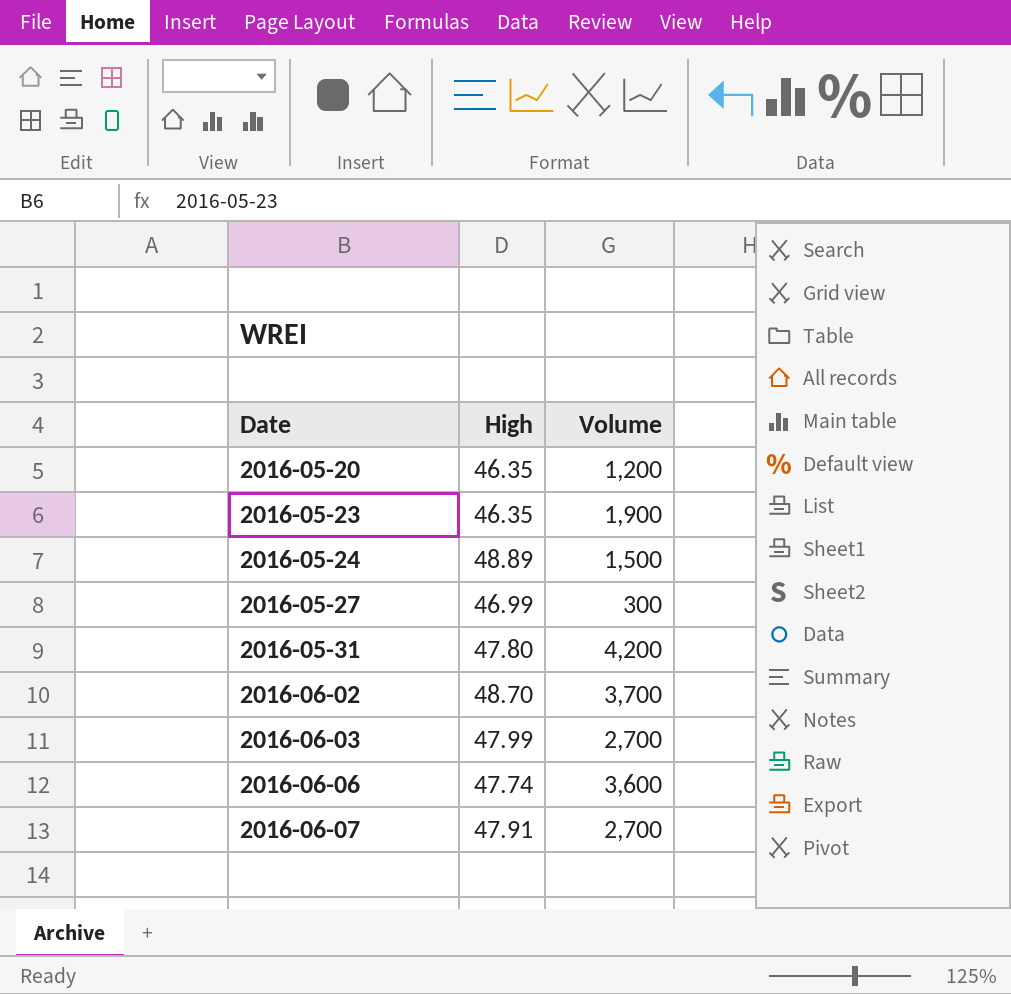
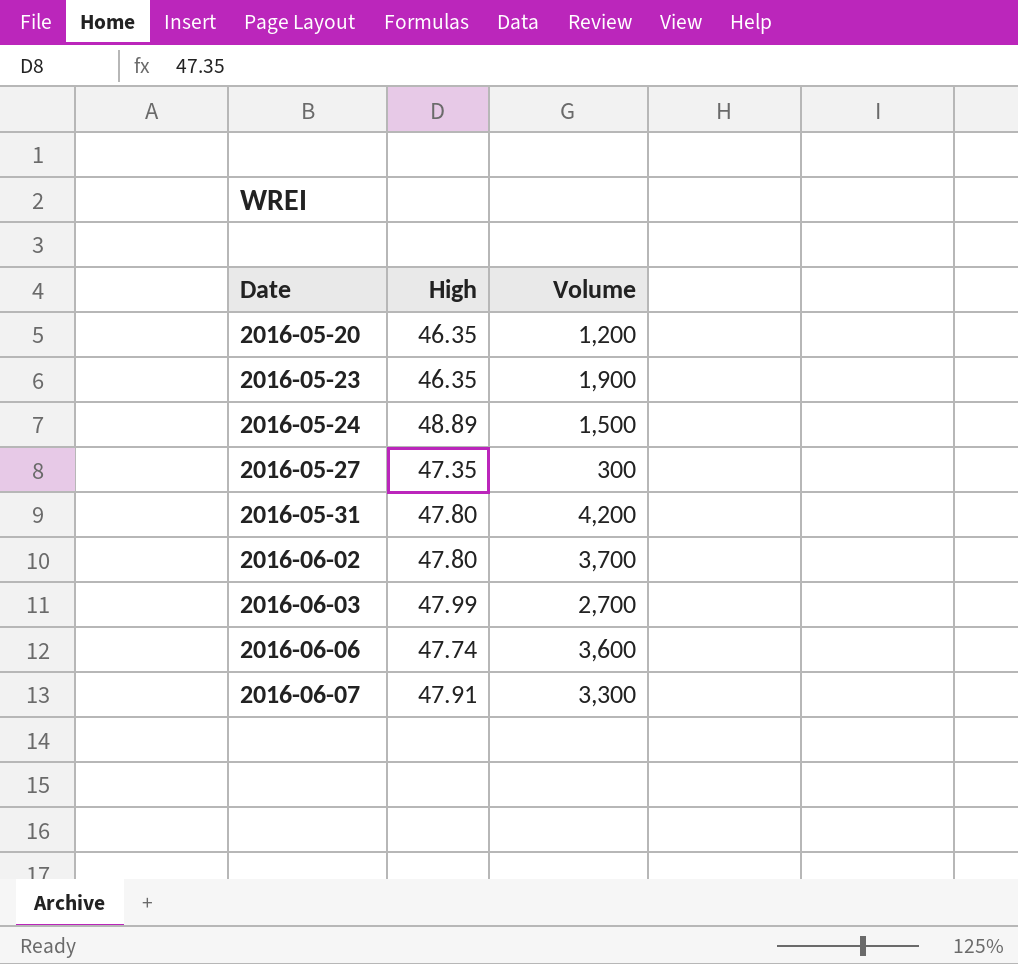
2016-05-27 | High: 46.99 -> 47.35
2016-06-02 | High: 48.70 -> 47.80
2016-06-07 | Volume: 2,700 -> 3,300

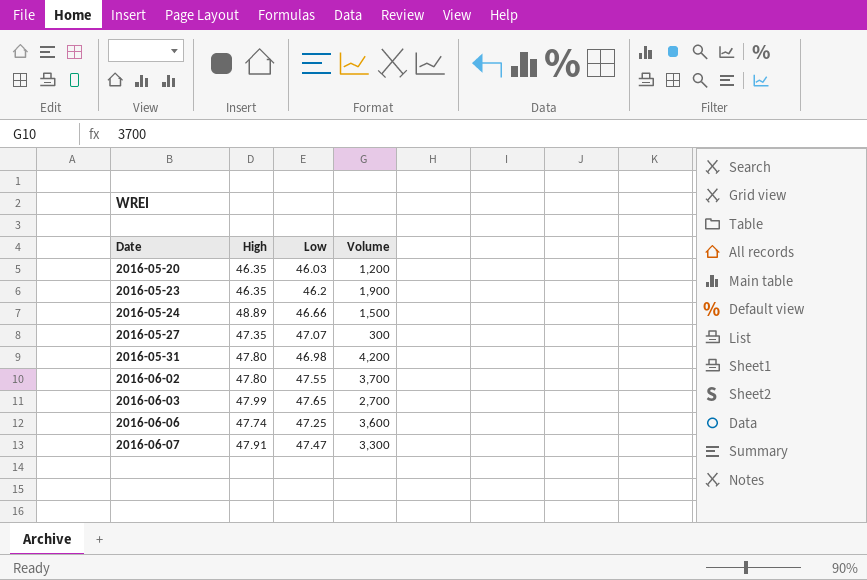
column Low | position: none -> 3

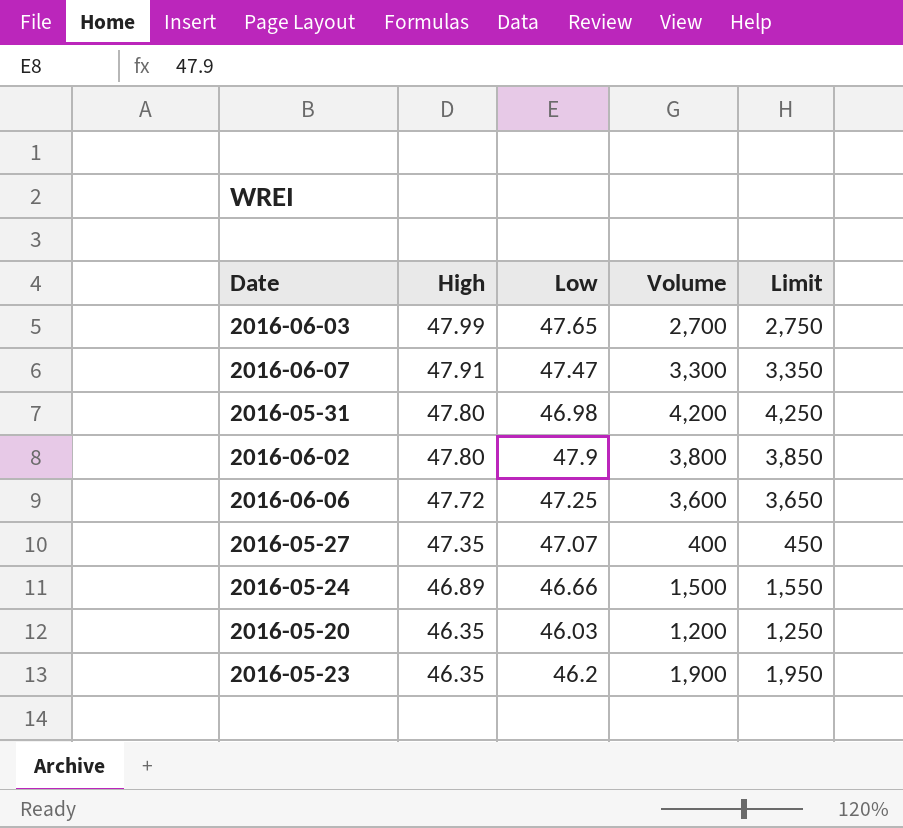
row order: Date ascending -> High descending
column Limit | formula: none -> [Volume] + 50
2016-06-02 | Low: 47.55 -> 47.9
2016-06-02 | Volume: 3,700 -> 3,800
2016-06-06 | High: 47.74 -> 47.72
2016-05-27 | Volume: 300 -> 400
2016-05-24 | High: 48.89 -> 46.89

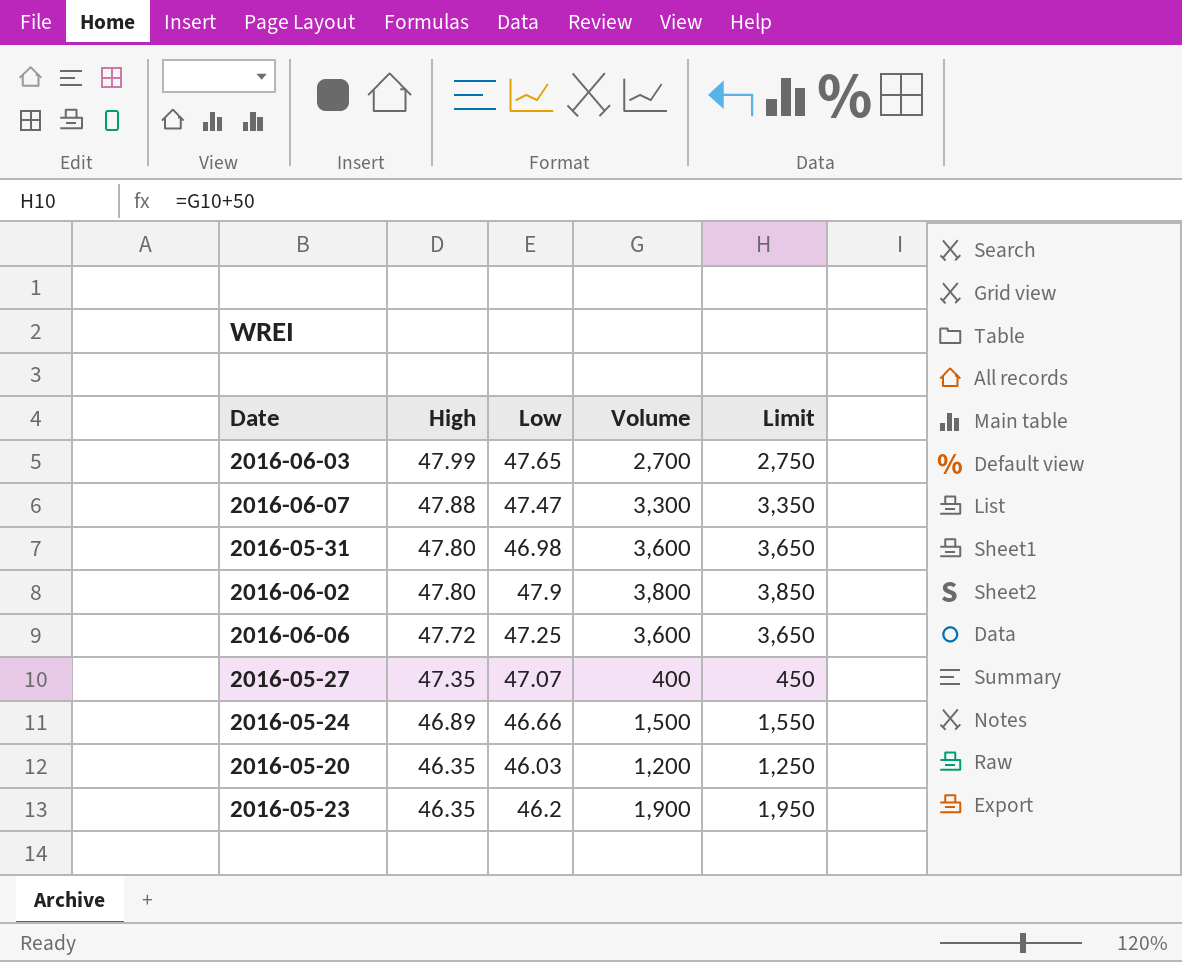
2016-06-07 | High: 47.91 -> 47.88
2016-05-31 | Volume: 4,200 -> 3,600
2016-05-31 | Limit: 4,250 -> 3,650

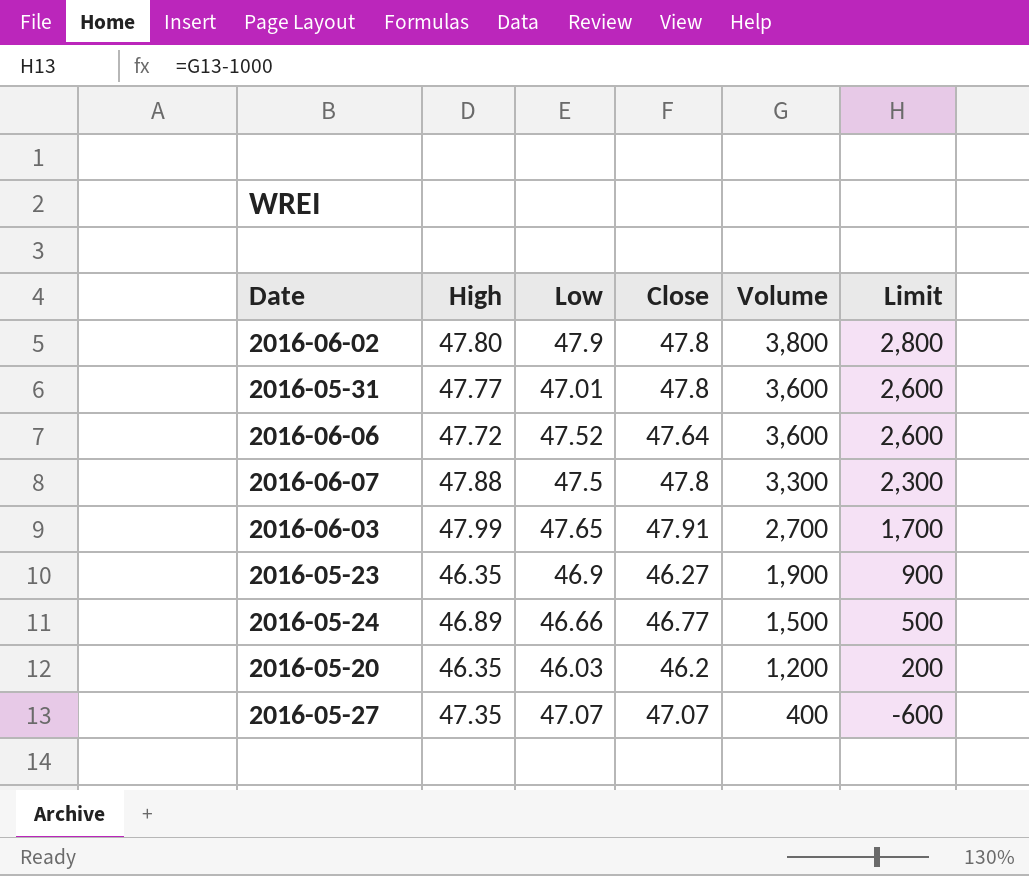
row order: High descending -> Volume descending
column Close | position: none -> 4
column Limit | formula: [Volume] + 50 -> [Volume] - 1000
2016-05-31 | High: 47.80 -> 47.77
2016-05-31 | Low: 46.98 -> 47.01
2016-06-06 | Low: 47.25 -> 47.52
2016-06-07 | Low: 47.47 -> 47.5
2016-05-23 | Low: 46.2 -> 46.9

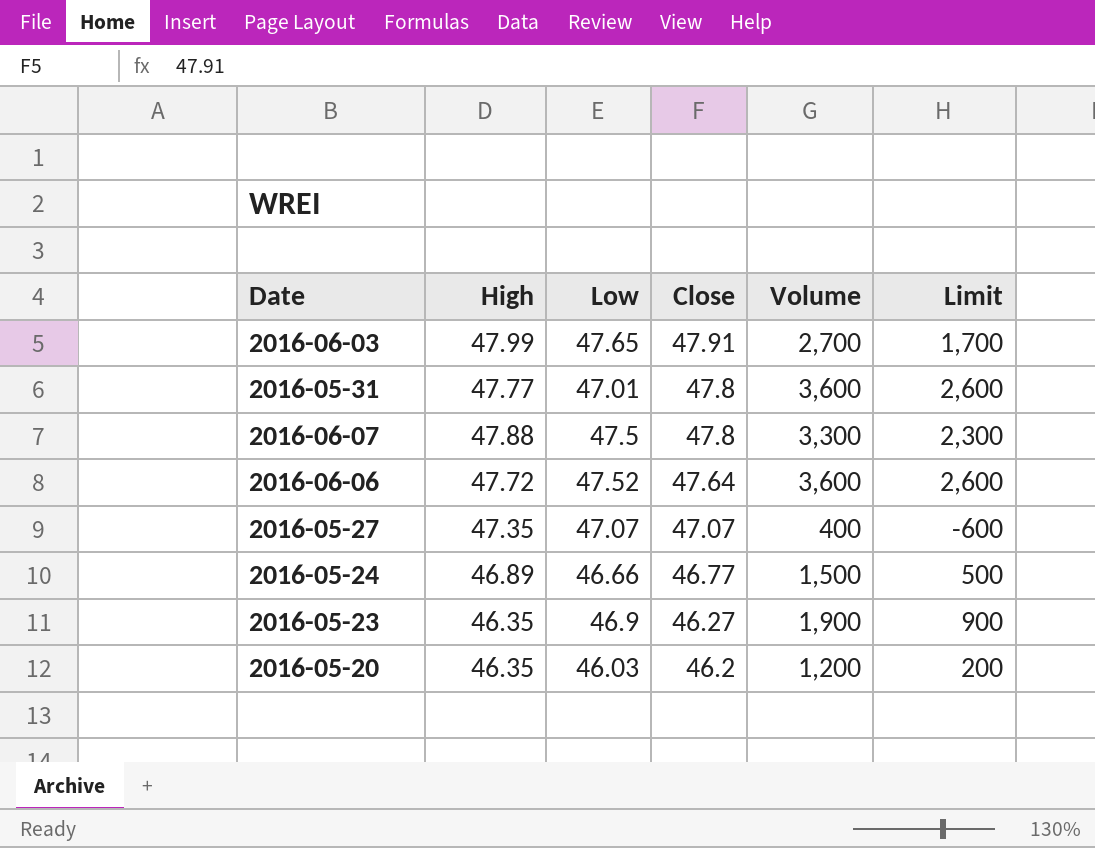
row order: Volume descending -> Close descending
row 2016-06-02: 47.80 | 47.9 | 47.8 | 3,800 | 2,800 -> none

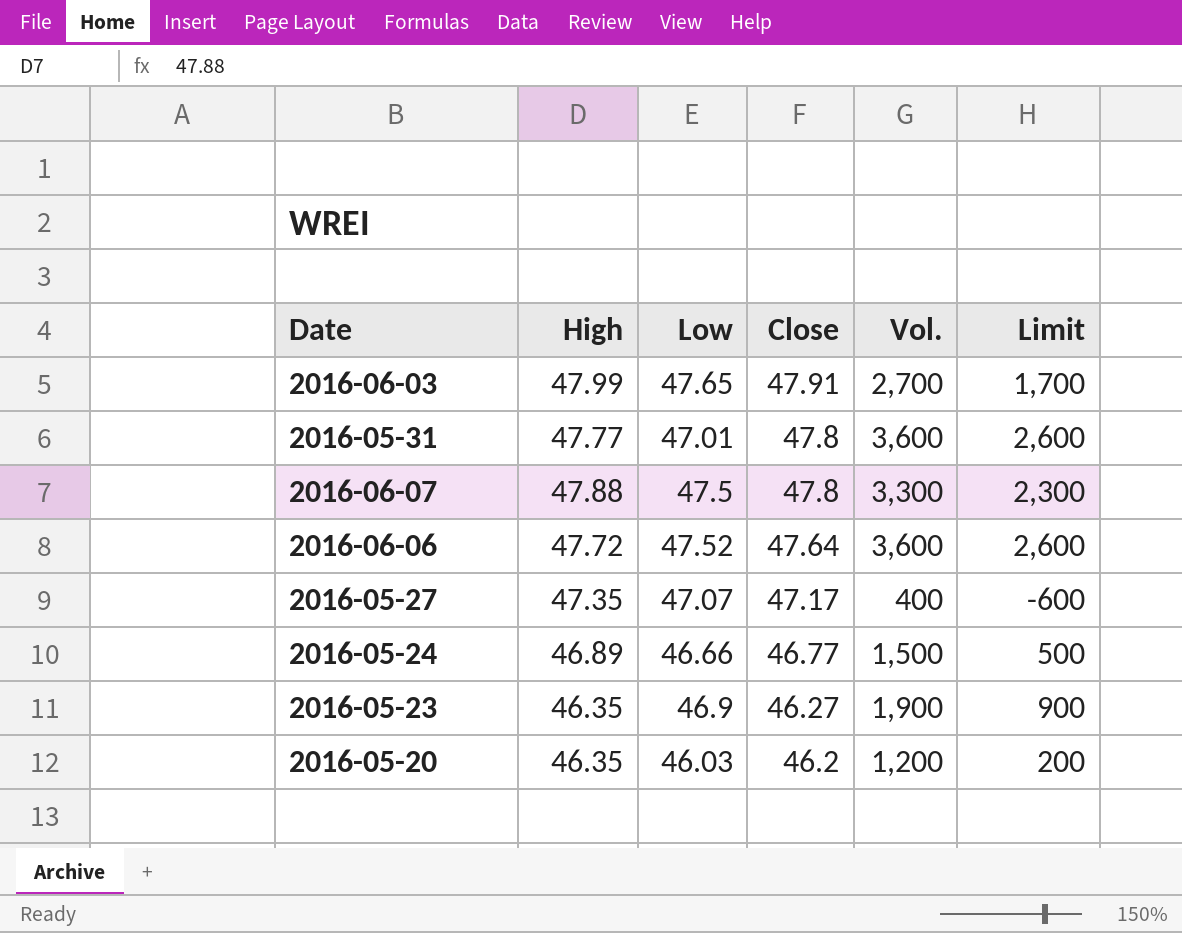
column name: Volume -> Vol.
2016-05-27 | Close: 47.07 -> 47.17

